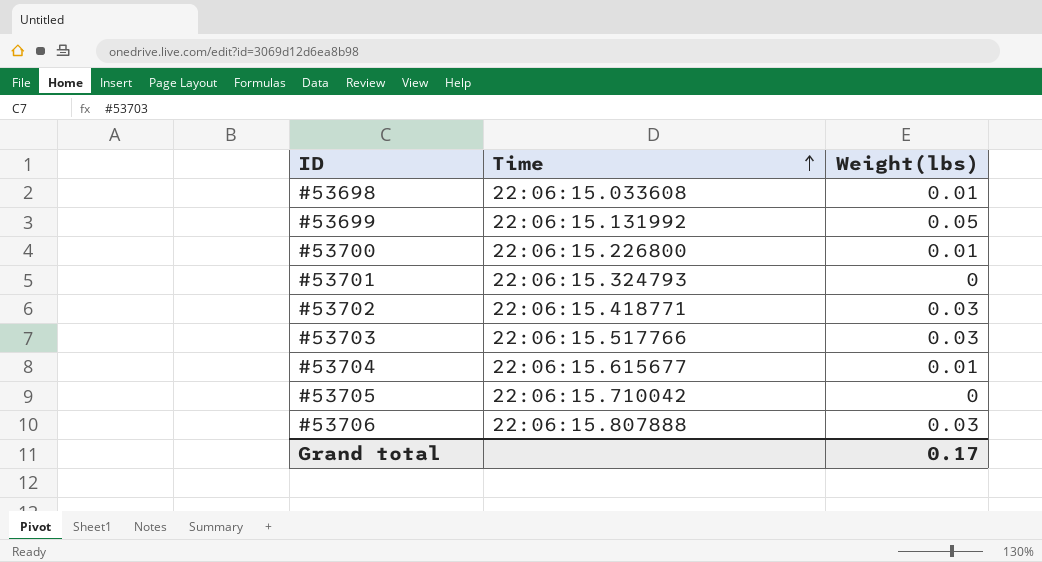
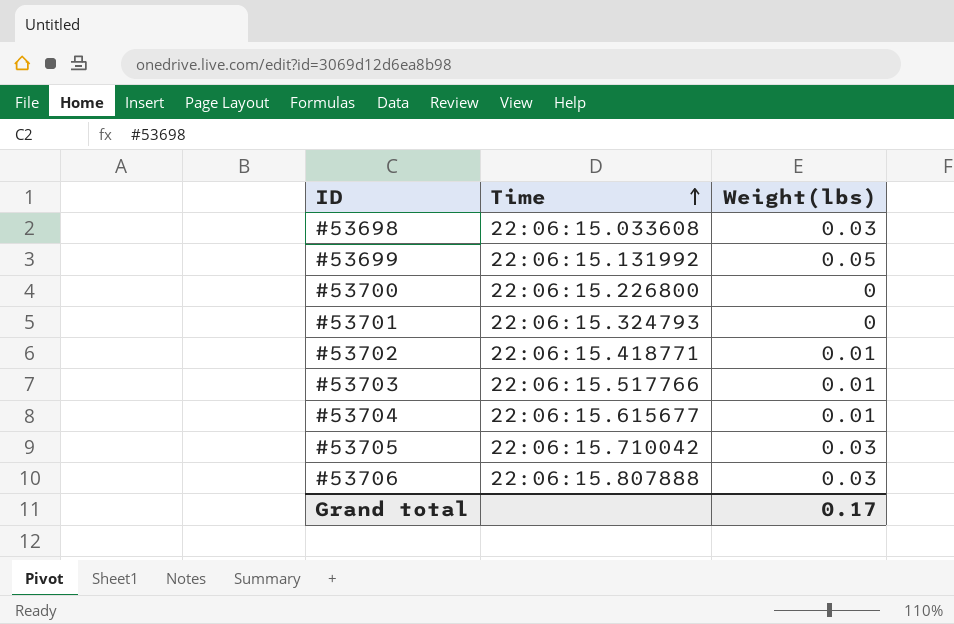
#53698 | Weight(lbs): 0.01 -> 0.03
#53700 | Weight(lbs): 0.01 -> 0
#53702 | Weight(lbs): 0.03 -> 0.01
#53703 | Weight(lbs): 0.03 -> 0.01
#53705 | Weight(lbs): 0 -> 0.03

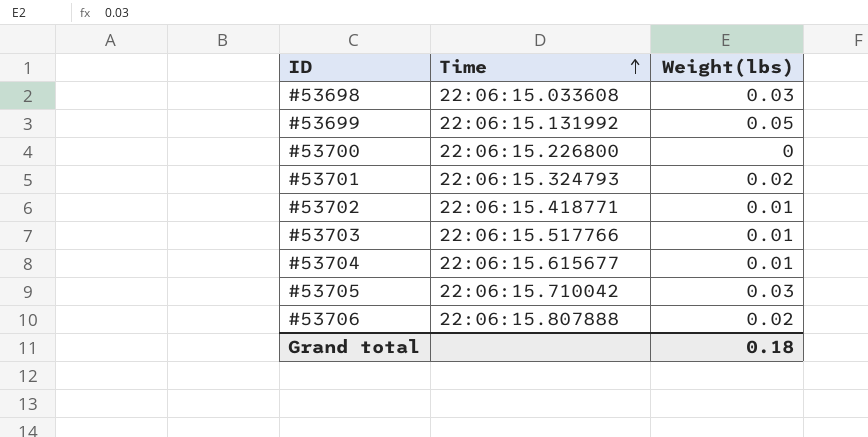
#53701 | Weight(lbs): 0 -> 0.02
#53706 | Weight(lbs): 0.03 -> 0.02
Grand total | Weight(lbs): 0.17 -> 0.18

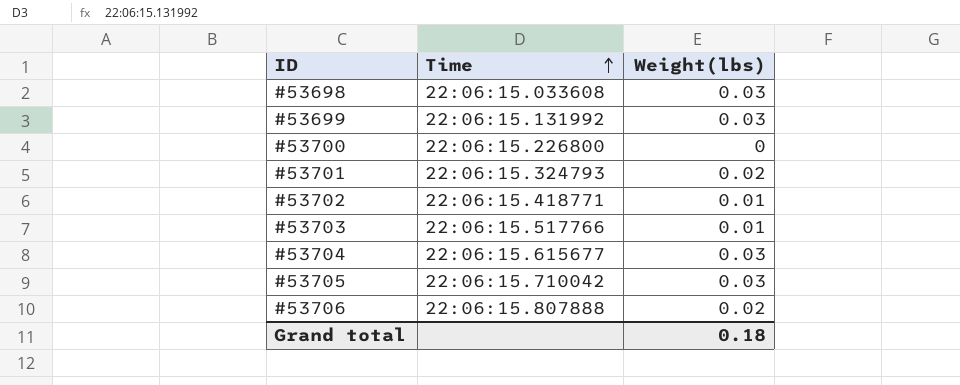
#53699 | Weight(lbs): 0.05 -> 0.03
#53704 | Weight(lbs): 0.01 -> 0.03

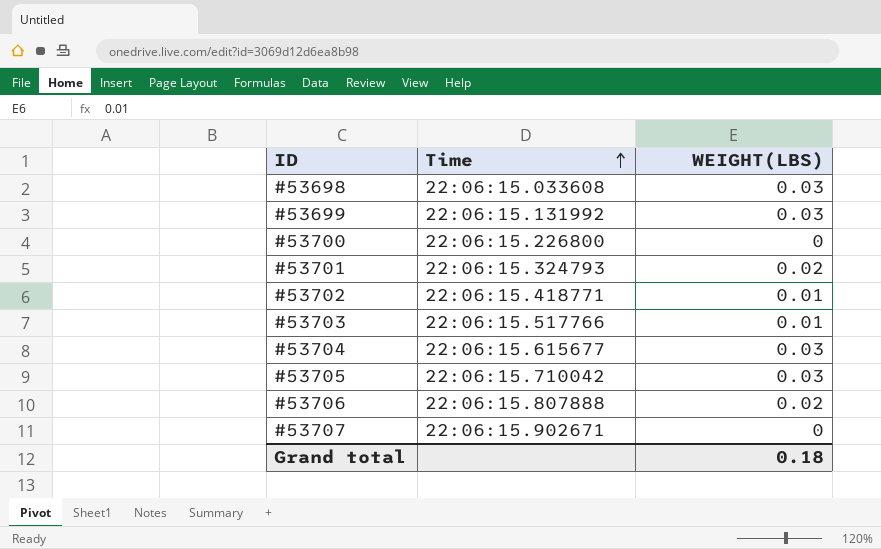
column name: Weight(lbs) -> WEIGHT(LBS)
row #53707: none -> 22:06:15.902671 | 0

